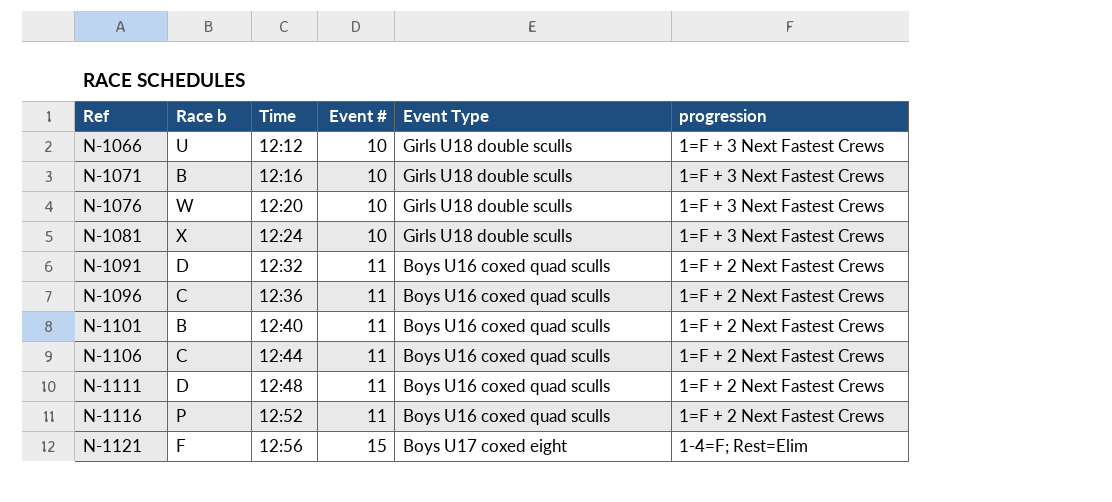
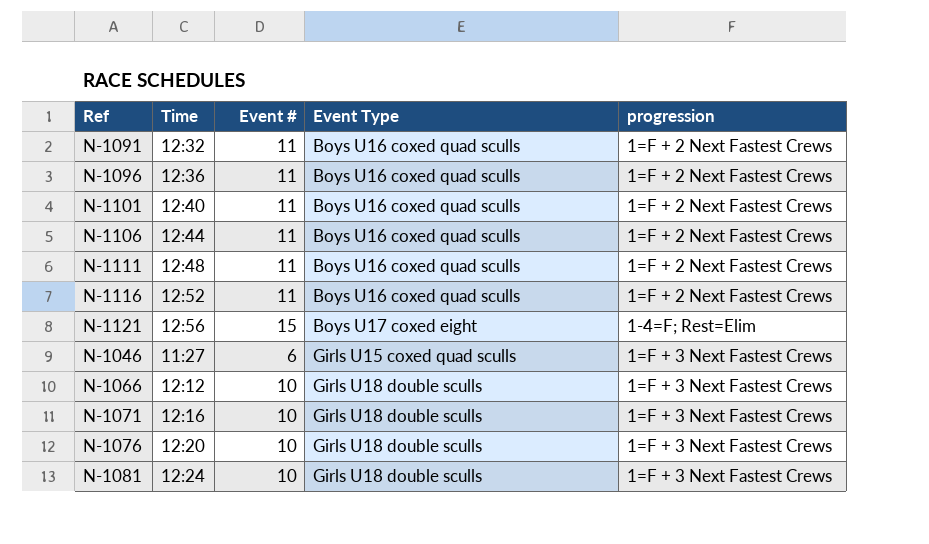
row order: Ref ascending -> Event Type ascending
column Race b | position: 2 -> none
row N-1046: none -> 11:27 | 6 | Girls U15 coxed quad sculls | 1=F + 3 Next Fastest Crews

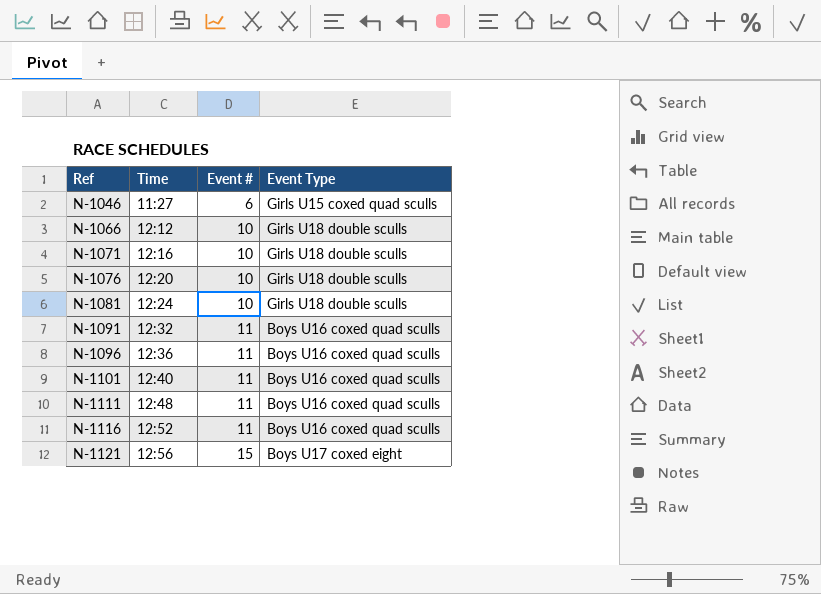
row order: Event Type ascending -> Ref ascending
column progression | position: 5 -> none
row N-1106: 12:44 | 11 | Boys U16 coxed quad sculls | 1=F + 2 Next Fastest Crews -> none

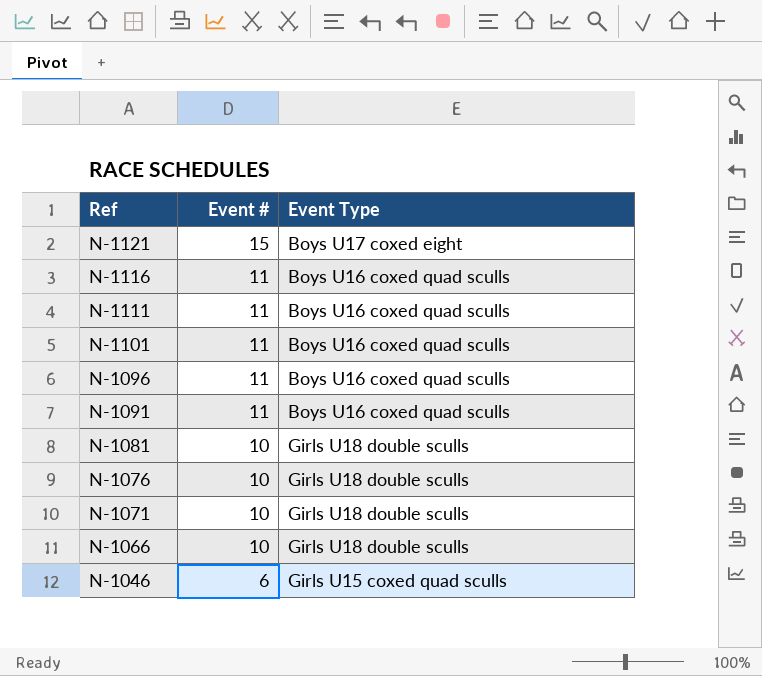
row order: Ref ascending -> Ref descending
column Time | position: 2 -> none

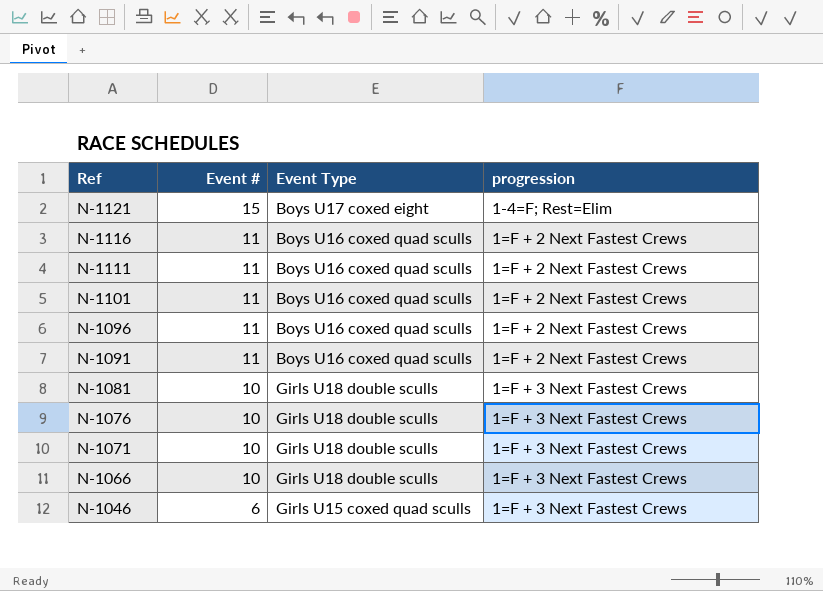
column progression | position: none -> 4

